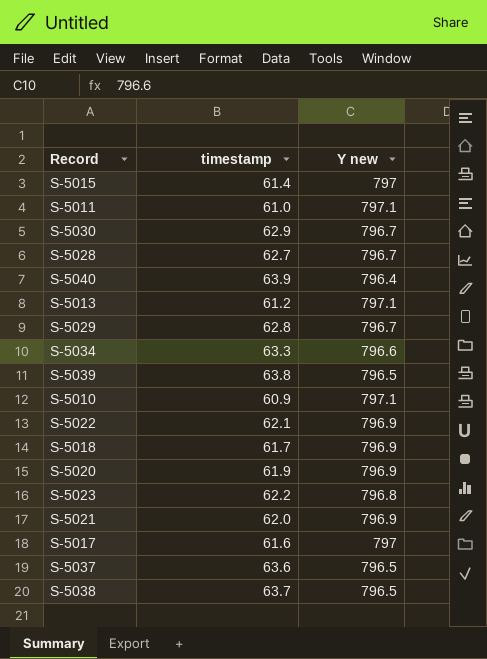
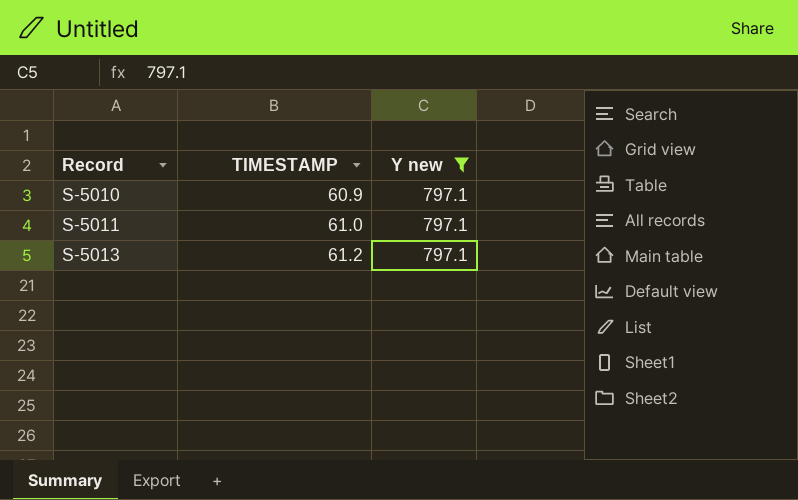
filter: none -> Y new = 797.1
row order: none -> Record ascending
column name: timestamp -> TIMESTAMP

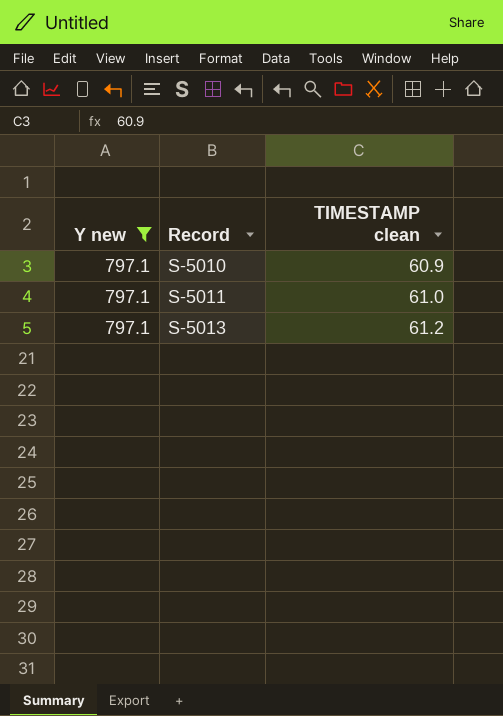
column Y new | position: 3 -> 1
column name: TIMESTAMP -> TIMESTAMP clean

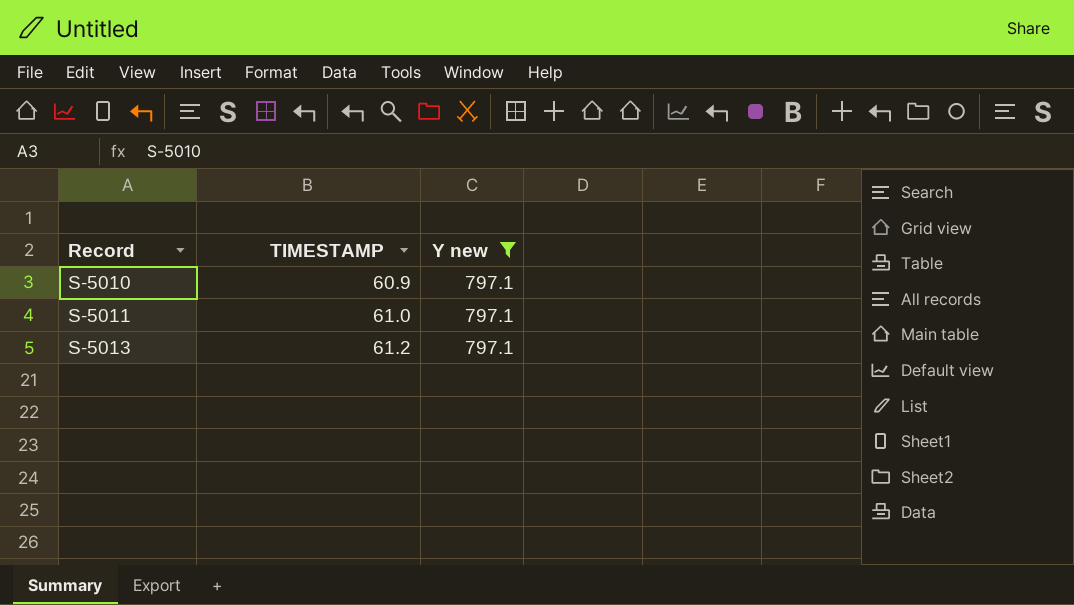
column name: TIMESTAMP clean -> TIMESTAMP
column Y new | position: 1 -> 3

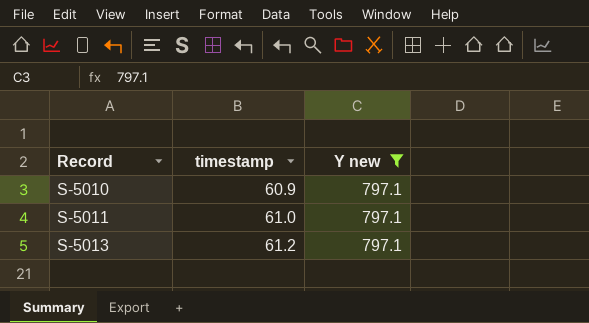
column name: TIMESTAMP -> timestamp

